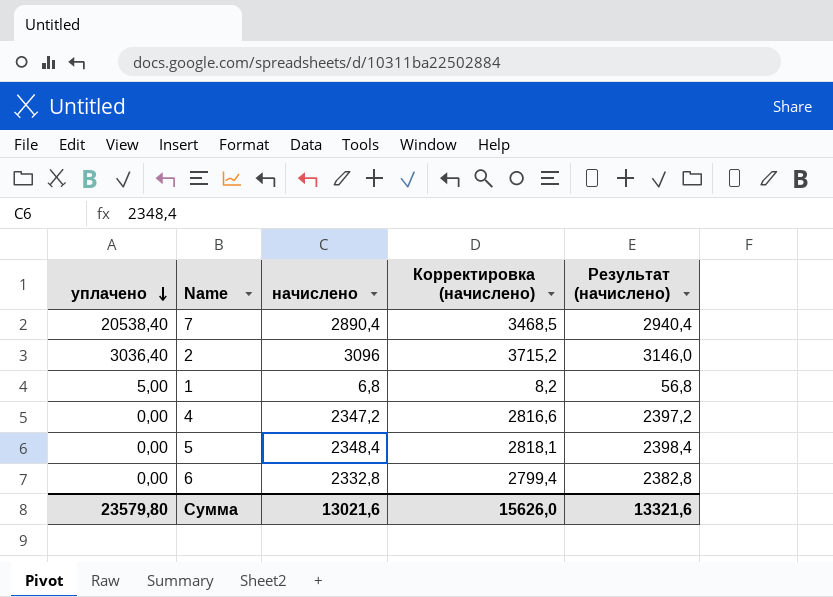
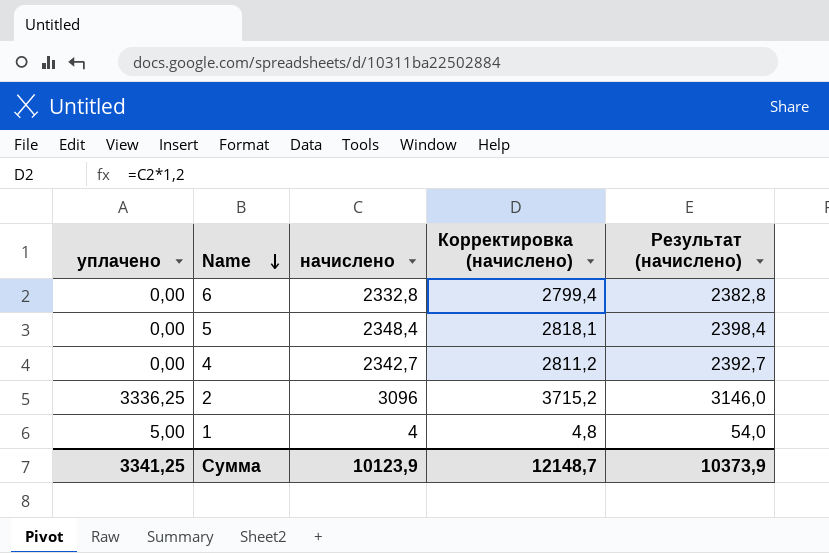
row order: уплачено descending -> Name descending
row 7: 20538,40 | 2890,4 | 3468,5 | 2940,4 -> none
4 | начислено: 2347,2 -> 2342,7
4 | Корректировка (начислено): 2816,6 -> 2811,2
4 | Результат (начислено): 2397,2 -> 2392,7
2 | уплачено: 3036,40 -> 3336,25
1 | начислено: 6,8 -> 4
1 | Корректировка (начислено): 8,2 -> 4,8
1 | Результат (начислено): 56,8 -> 54,0
Сумма | уплачено: 23579,80 -> 3341,25
Сумма | начислено: 13021,6 -> 10123,9
Сумма | Корректировка (начислено): 15626,0 -> 12148,7
Сумма | Результат (начислено): 13321,6 -> 10373,9

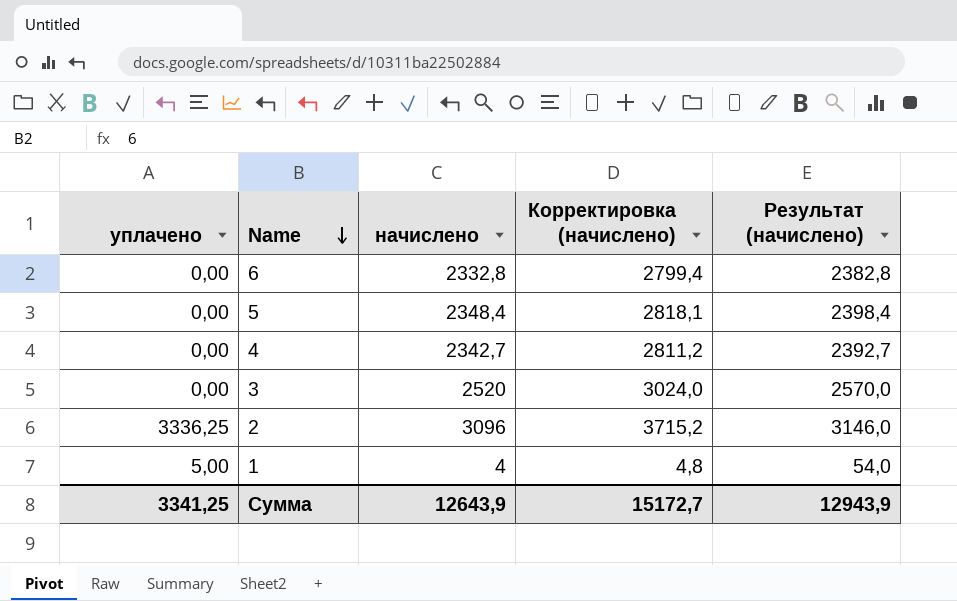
row 3: none -> 0,00 | 2520 | 3024,0 | 2570,0
Сумма | начислено: 10123,9 -> 12643,9
Сумма | Корректировка (начислено): 12148,7 -> 15172,7
Сумма | Результат (начислено): 10373,9 -> 12943,9

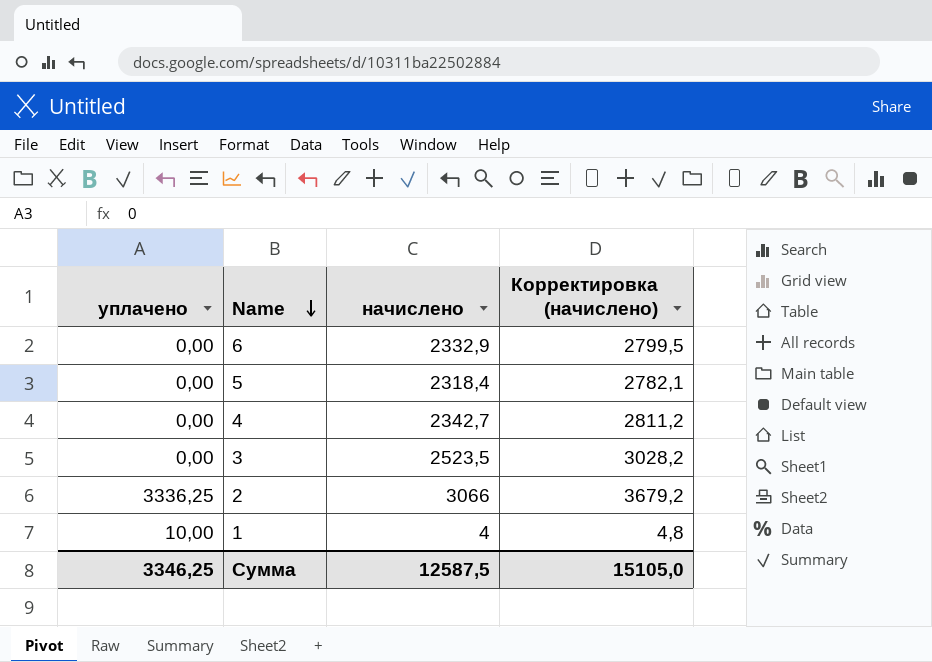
column Результат (начислено) | formula: [начислено] + 50 -> none
6 | начислено: 2332,8 -> 2332,9
6 | Корректировка (начислено): 2799,4 -> 2799,5
5 | начислено: 2348,4 -> 2318,4
5 | Корректировка (начислено): 2818,1 -> 2782,1
3 | начислено: 2520 -> 2523,5
3 | Корректировка (начислено): 3024,0 -> 3028,2
2 | начислено: 3096 -> 3066
2 | Корректировка (начислено): 3715,2 -> 3679,2
1 | уплачено: 5,00 -> 10,00
Сумма | уплачено: 3341,25 -> 3346,25
Сумма | начислено: 12643,9 -> 12587,5
Сумма | Корректировка (начислено): 15172,7 -> 15105,0

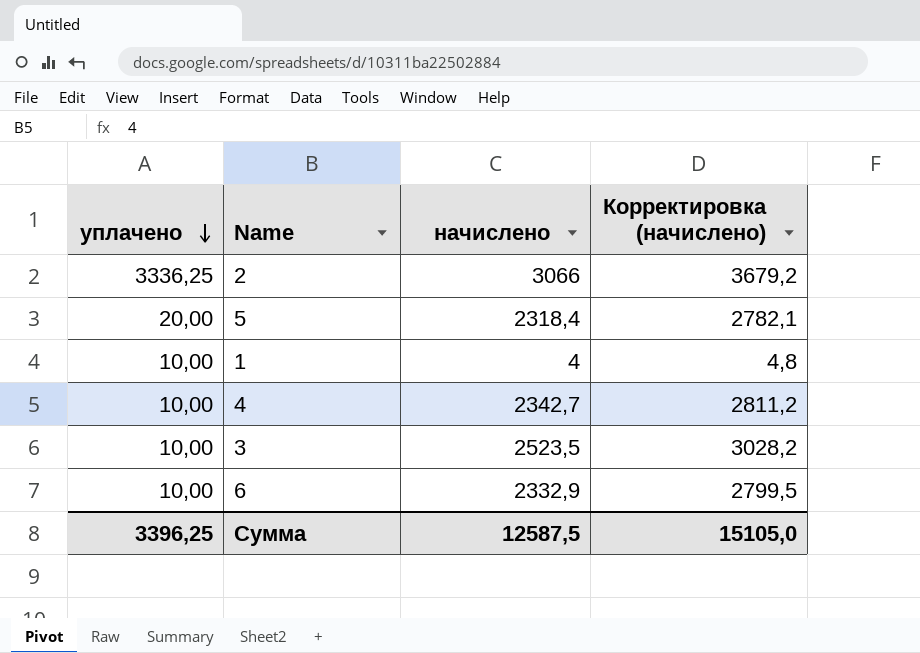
row order: Name descending -> уплачено descending
5 | уплачено: 0,00 -> 20,00
4 | уплачено: 0,00 -> 10,00
3 | уплачено: 0,00 -> 10,00
6 | уплачено: 0,00 -> 10,00
Сумма | уплачено: 3346,25 -> 3396,25

